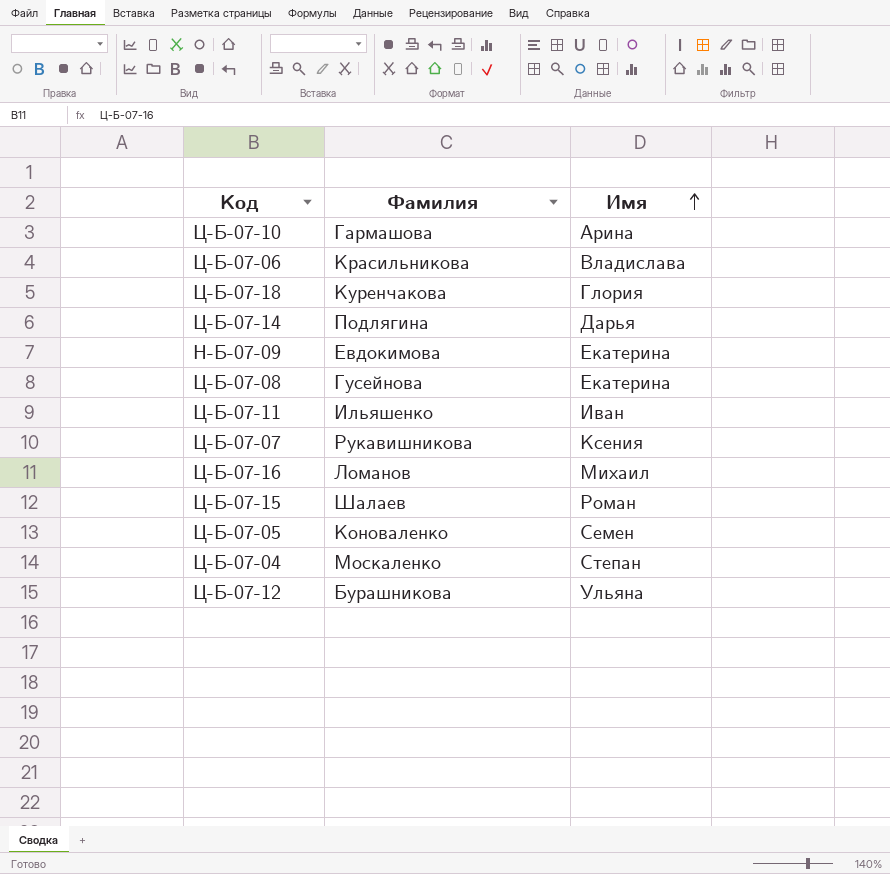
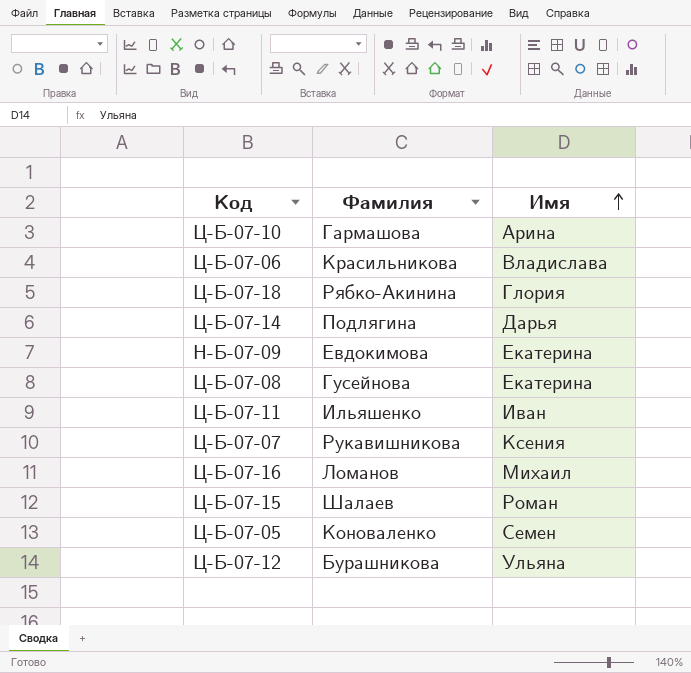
row Ц-Б-07-04: Москаленко | Степан -> none
Ц-Б-07-18 | Фамилия: Куренчакова -> Рябко-Акинина

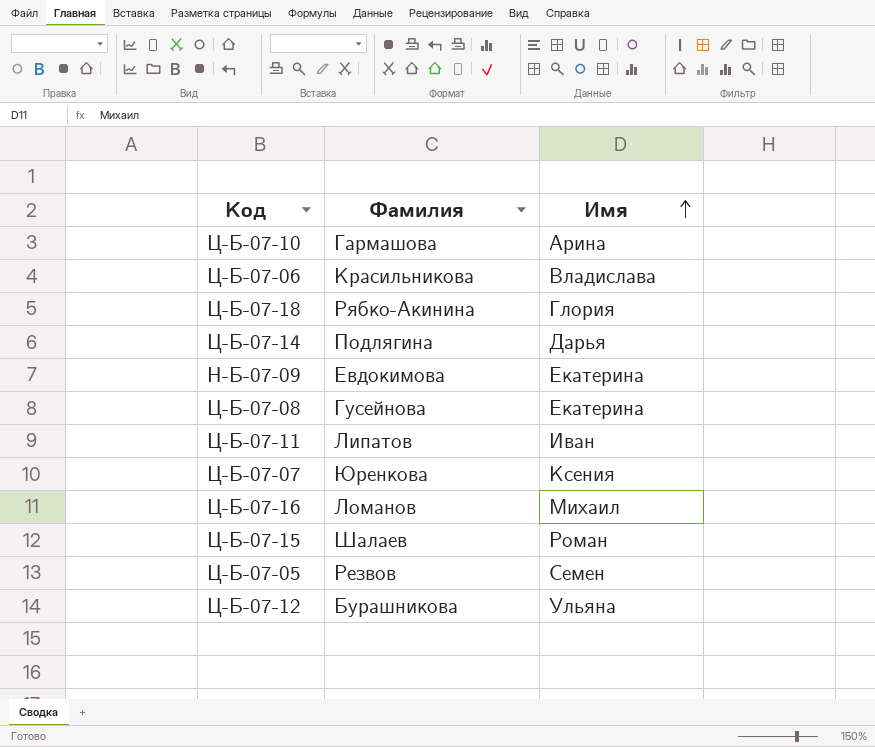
Ц-Б-07-11 | Фамилия: Ильяшенко -> Липатов
Ц-Б-07-07 | Фамилия: Рукавишникова -> Юренкова
Ц-Б-07-05 | Фамилия: Коноваленко -> Резвов

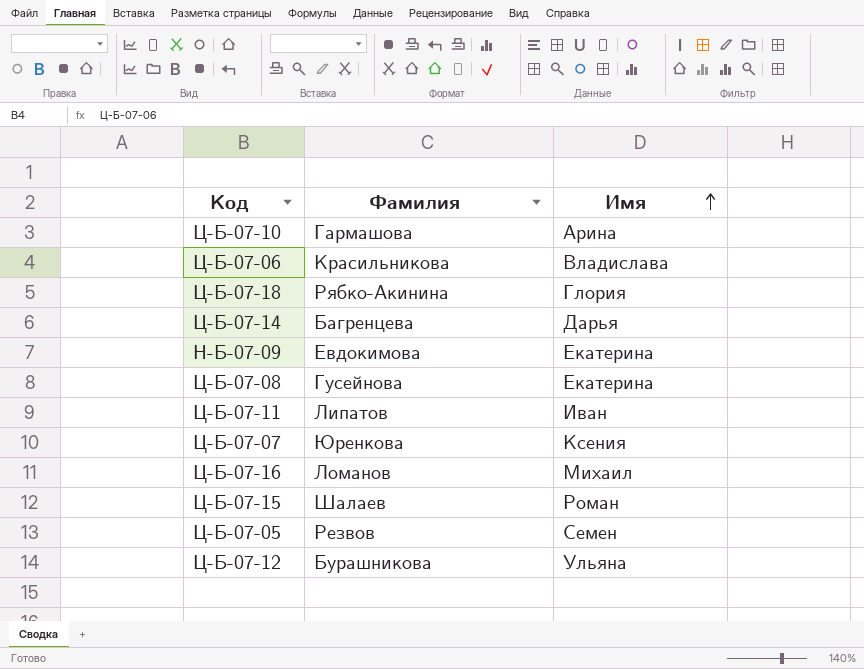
Ц-Б-07-14 | Фамилия: Подлягина -> Багренцева

